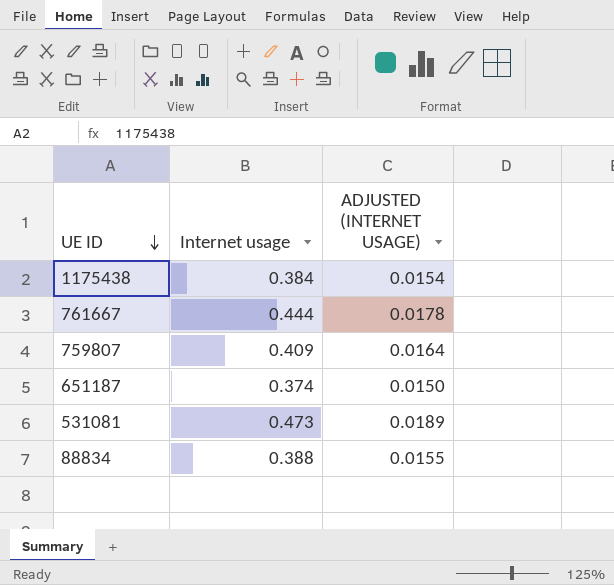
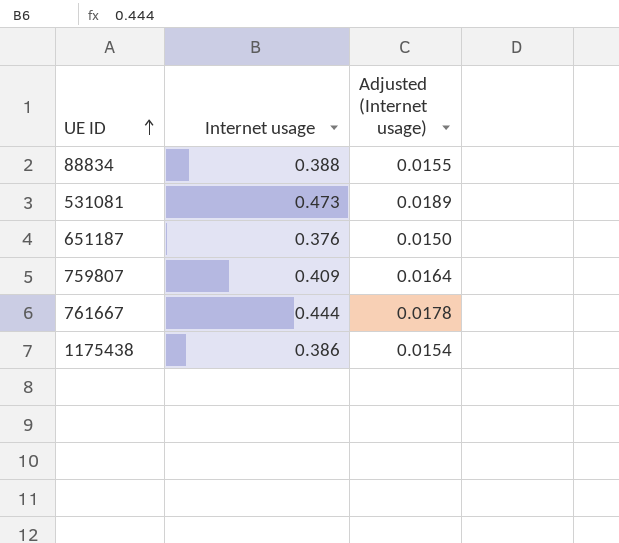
row order: UE ID descending -> UE ID ascending
column name: ADJUSTED (INTERNET USAGE) -> Adjusted (Internet usage)
651187 | Internet usage: 0.374 -> 0.376
1175438 | Internet usage: 0.384 -> 0.386

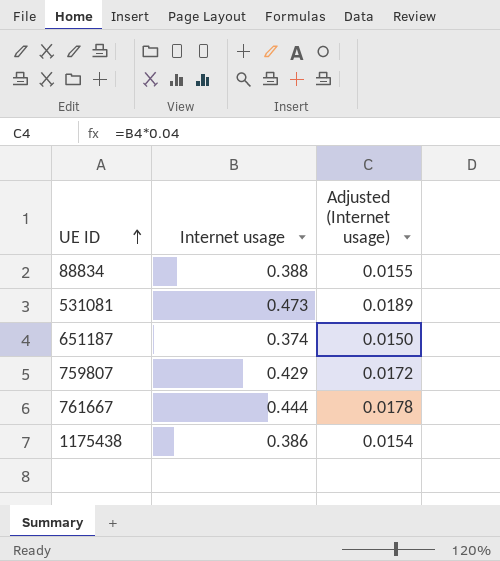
651187 | Internet usage: 0.376 -> 0.374
759807 | Internet usage: 0.409 -> 0.429
759807 | Adjusted (Internet usage): 0.0164 -> 0.0172

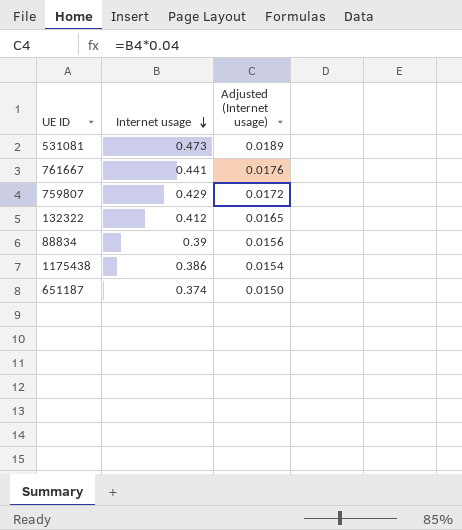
row order: UE ID ascending -> Internet usage descending
761667 | Internet usage: 0.444 -> 0.441
761667 | Adjusted (Internet usage): 0.0178 -> 0.0176
row 132322: none -> 0.412 | 0.0165
88834 | Internet usage: 0.388 -> 0.39
88834 | Adjusted (Internet usage): 0.0155 -> 0.0156

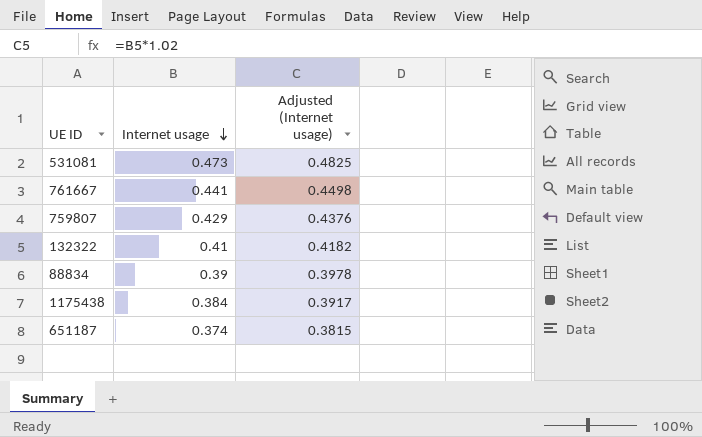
column Adjusted (Internet usage) | formula: [Internet usage] * 0.04 -> [Internet usage] * 1.02
132322 | Internet usage: 0.412 -> 0.41
1175438 | Internet usage: 0.386 -> 0.384

